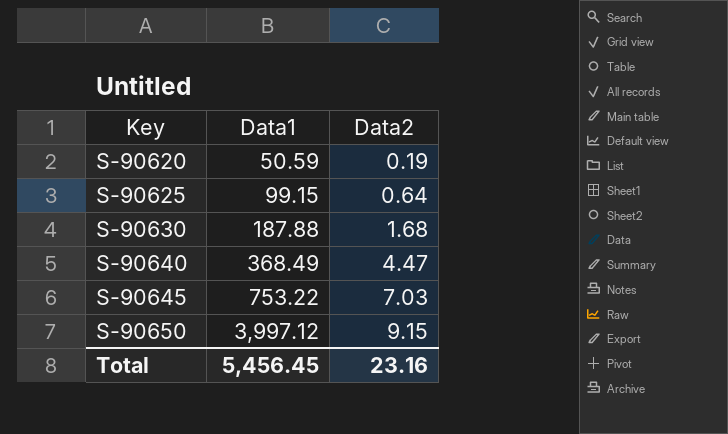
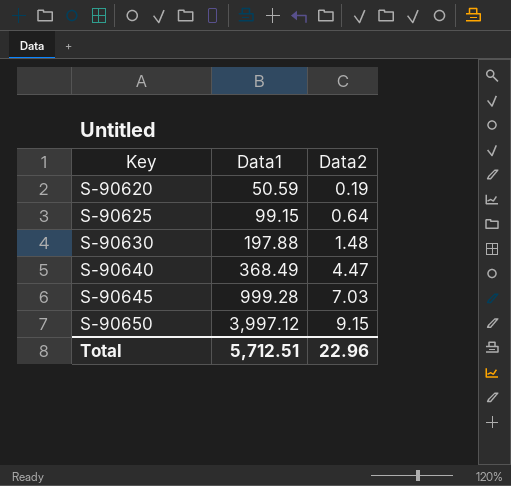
S-90630 | Data1: 187.88 -> 197.88
S-90630 | Data2: 1.68 -> 1.48
S-90645 | Data1: 753.22 -> 999.28
Total | Data1: 5,456.45 -> 5,712.51
Total | Data2: 23.16 -> 22.96

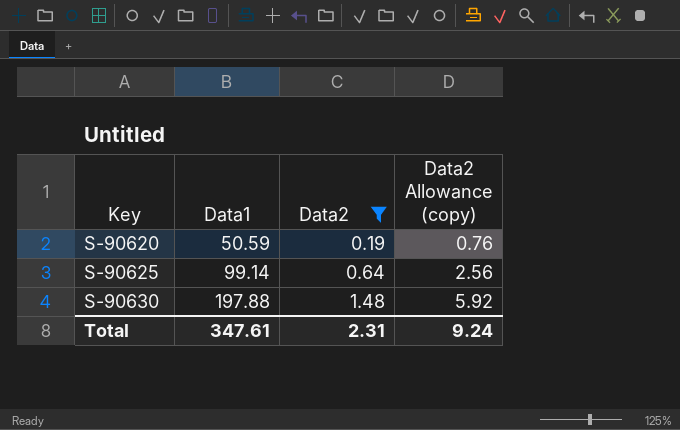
filter: none -> Data2 <= 1.48
column Data2 Allowance (copy) | formula: none -> [Data2] * 4
S-90625 | Data1: 99.15 -> 99.14
Total | Data1: 5,712.51 -> 347.61
Total | Data2: 22.96 -> 2.31

